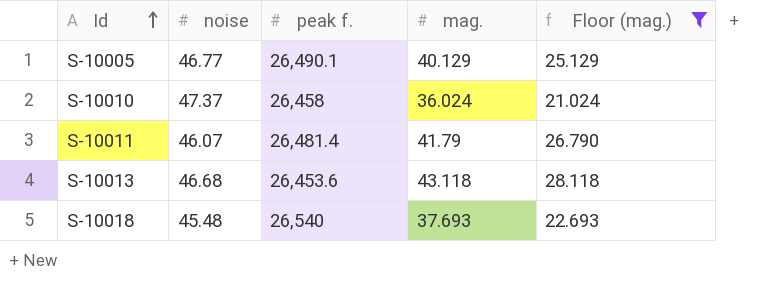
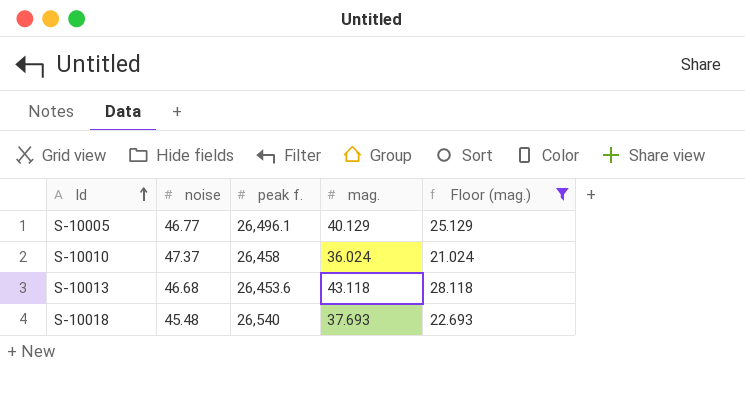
row S-10011: 46.07 | 26,481.4 | 41.79 | 26.790 -> none
S-10005 | peak f.: 26,490.1 -> 26,496.1

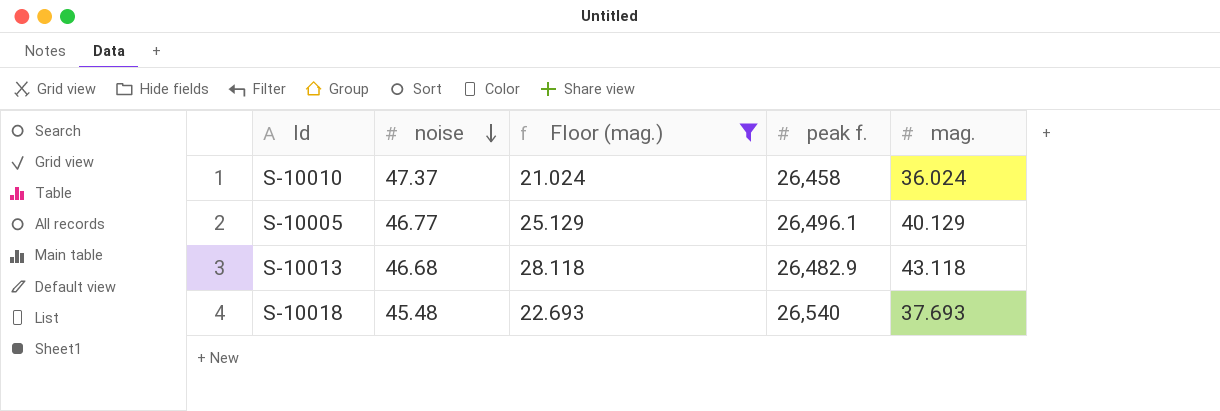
row order: Id ascending -> noise descending
column Floor (mag.) | position: 5 -> 3
S-10013 | peak f.: 26,453.6 -> 26,482.9

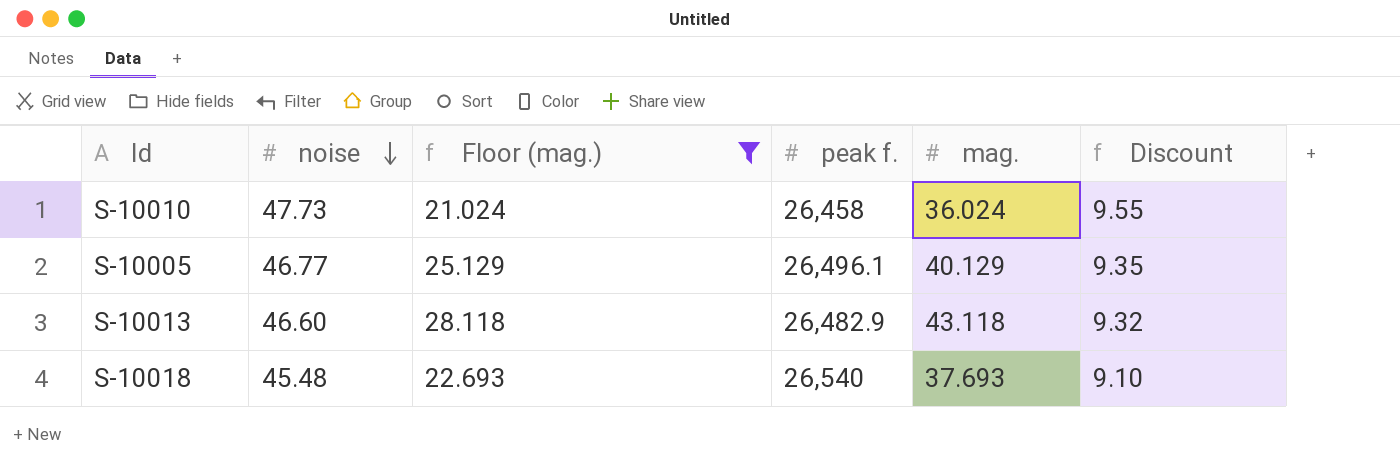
column Discount | formula: none -> [noise] * 0.2
S-10010 | noise: 47.37 -> 47.73
S-10013 | noise: 46.68 -> 46.60

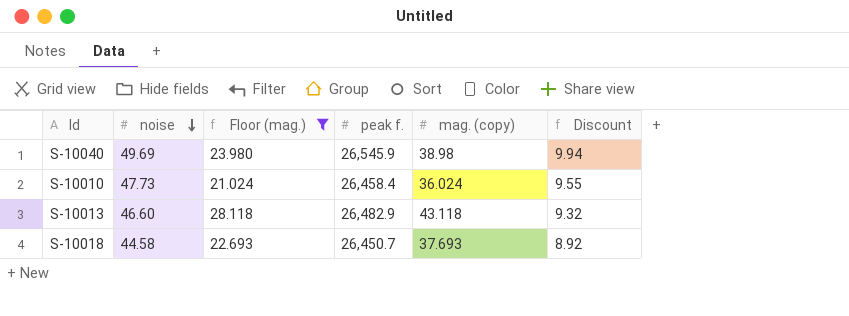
column name: mag. -> mag. (copy)
row S-10005: 46.77 | 25.129 | 26,496.1 | 40.129 | 9.35 -> none
row S-10040: none -> 49.69 | 23.980 | 26,545.9 | 38.98 | 9.94
S-10010 | peak f.: 26,458 -> 26,458.4
S-10018 | noise: 45.48 -> 44.58
S-10018 | peak f.: 26,540 -> 26,450.7
S-10018 | Discount: 9.10 -> 8.92

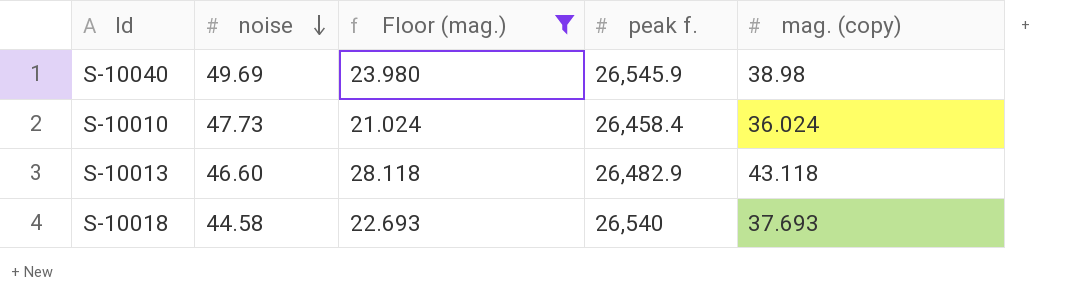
column Discount | formula: [noise] * 0.2 -> none
S-10018 | peak f.: 26,450.7 -> 26,540

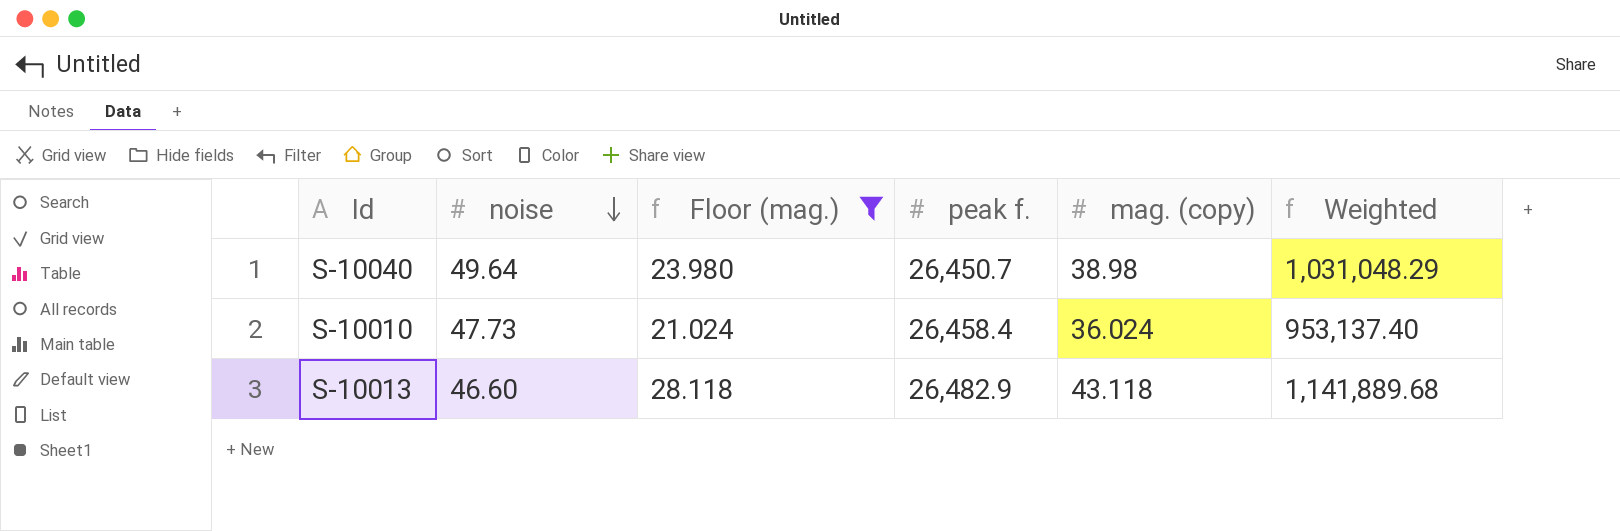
column Weighted | formula: none -> [peak f.] * [mag. (copy)]
row S-10018: 44.58 | 22.693 | 26,540 | 37.693 -> none
S-10040 | noise: 49.69 -> 49.64
S-10040 | peak f.: 26,545.9 -> 26,450.7

